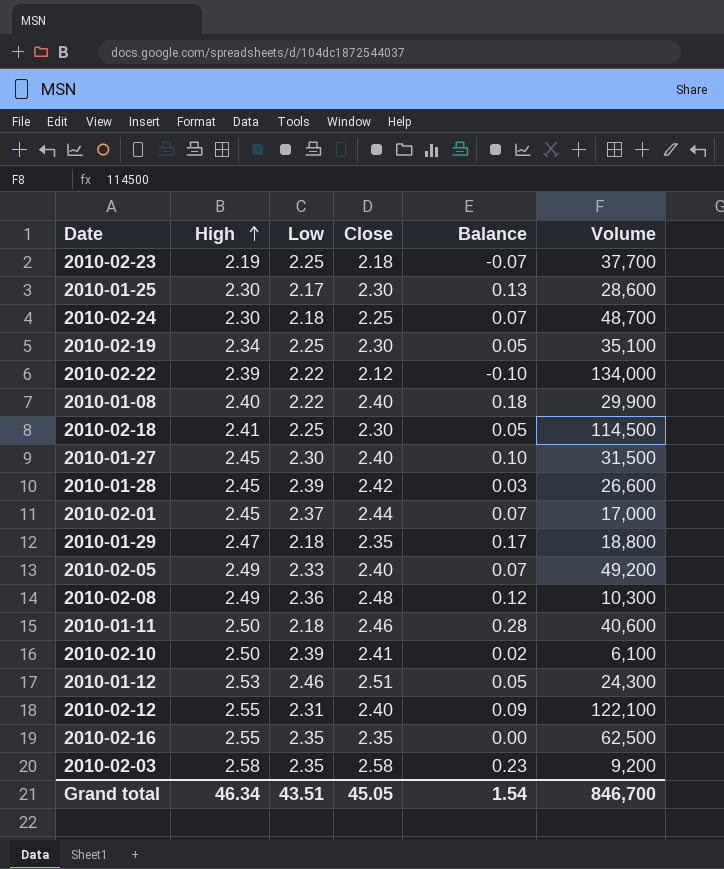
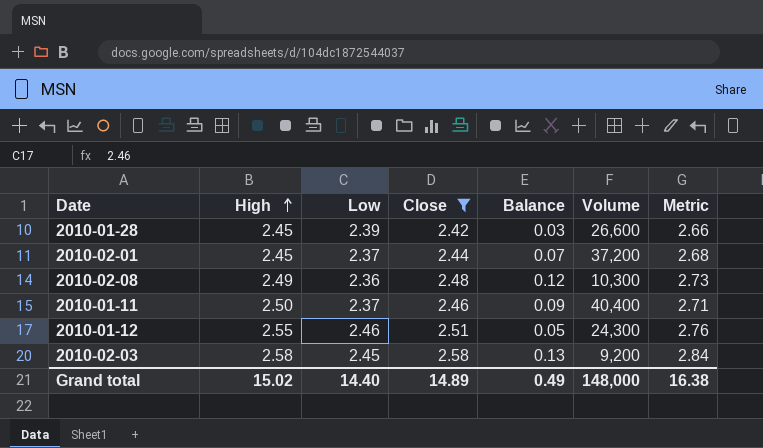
filter: none -> Close >= 2.42
column Metric | formula: none -> [Close] * 1.1
2010-02-01 | Volume: 17,000 -> 37,200
2010-01-11 | Low: 2.18 -> 2.37
2010-01-11 | Balance: 0.28 -> 0.09
2010-01-11 | Volume: 40,600 -> 40,400
2010-01-12 | High: 2.53 -> 2.55
2010-02-03 | Low: 2.35 -> 2.45
2010-02-03 | Balance: 0.23 -> 0.13
Grand total | High: 46.34 -> 15.02
Grand total | Low: 43.51 -> 14.40
Grand total | Close: 45.05 -> 14.89
Grand total | Balance: 1.54 -> 0.49
Grand total | Volume: 846,700 -> 148,000

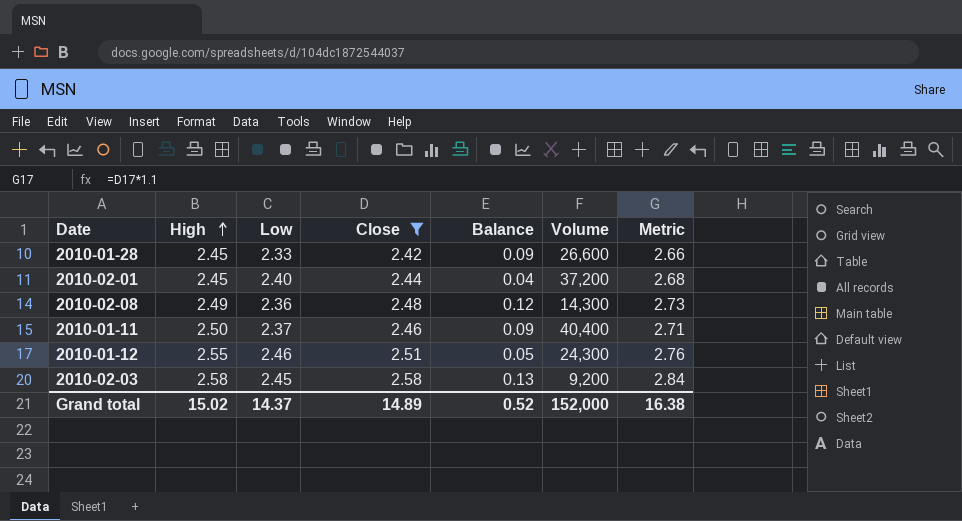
2010-01-28 | Low: 2.39 -> 2.33
2010-01-28 | Balance: 0.03 -> 0.09
2010-02-01 | Low: 2.37 -> 2.40
2010-02-01 | Balance: 0.07 -> 0.04
2010-02-08 | Volume: 10,300 -> 14,300
Grand total | Low: 14.40 -> 14.37
Grand total | Balance: 0.49 -> 0.52
Grand total | Volume: 148,000 -> 152,000

